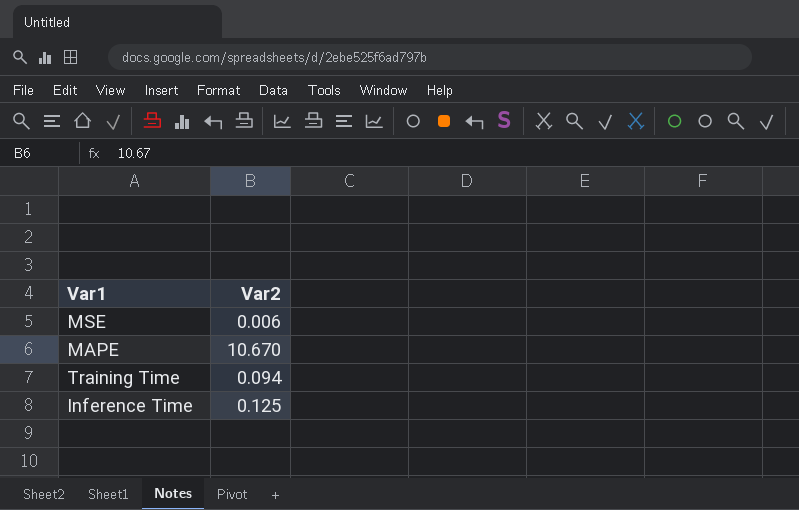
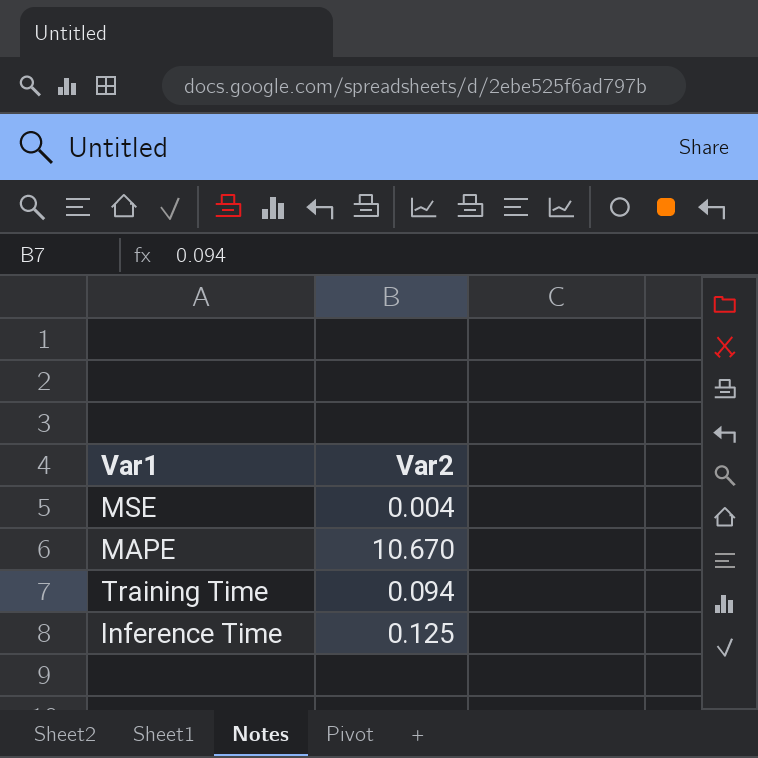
MSE | Var2: 0.006 -> 0.004

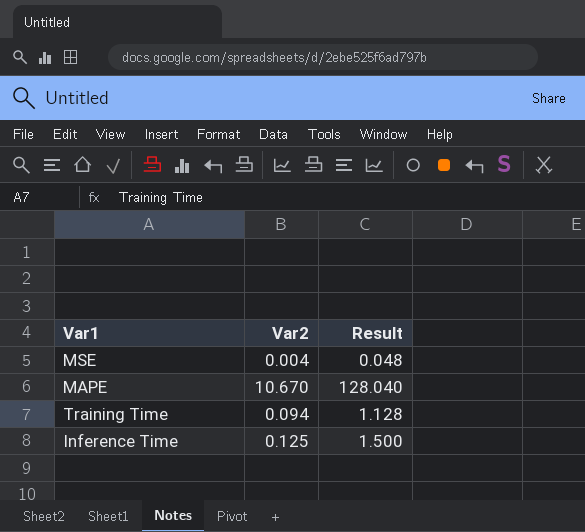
column Result | formula: none -> [Var2] * 12

